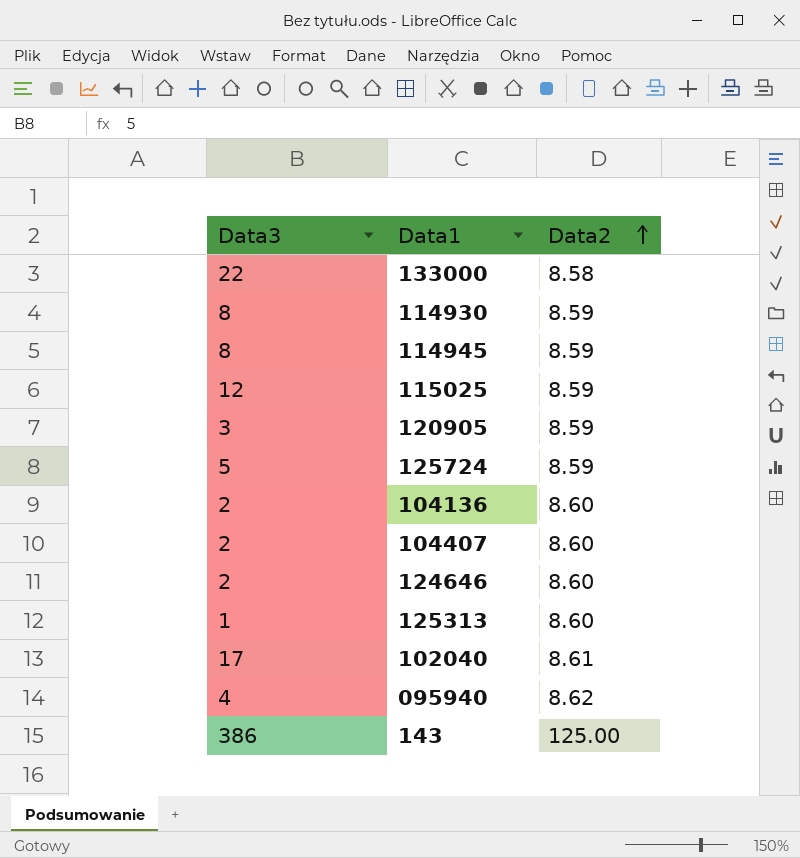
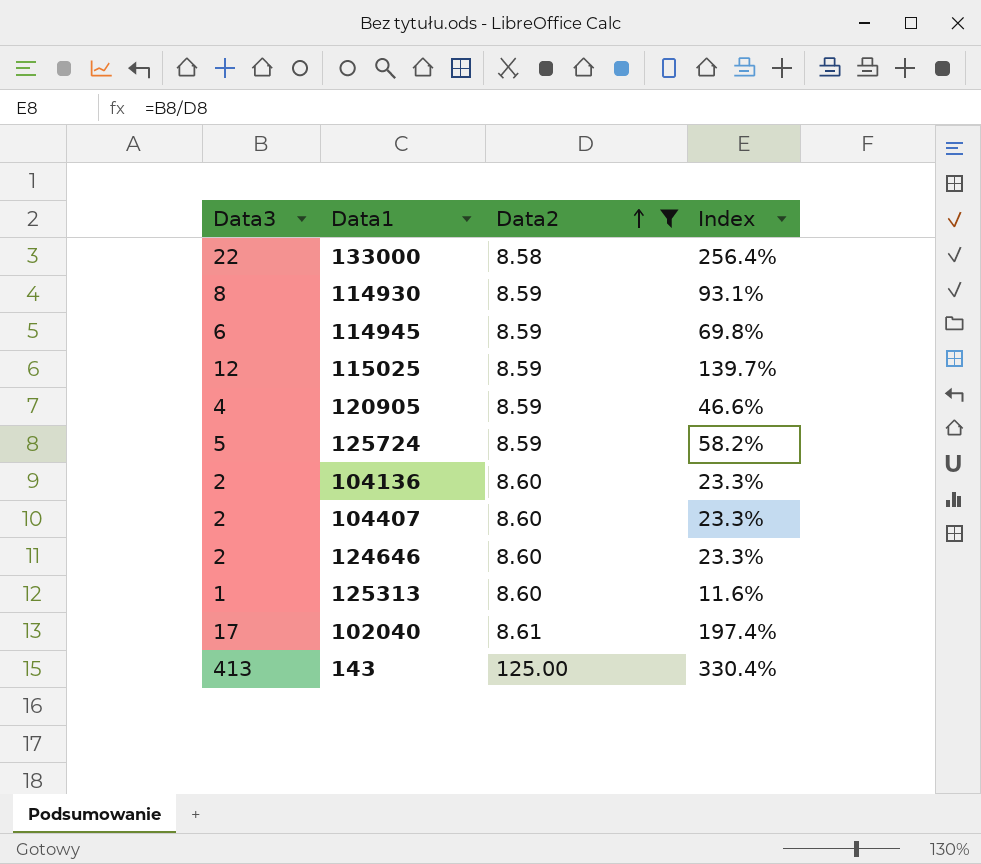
filter: none -> Data2 != 8.62
column Index | formula: none -> [Data3] / [Data2]
114945 | Data3: 8 -> 6
120905 | Data3: 3 -> 4
143 | Data3: 386 -> 413

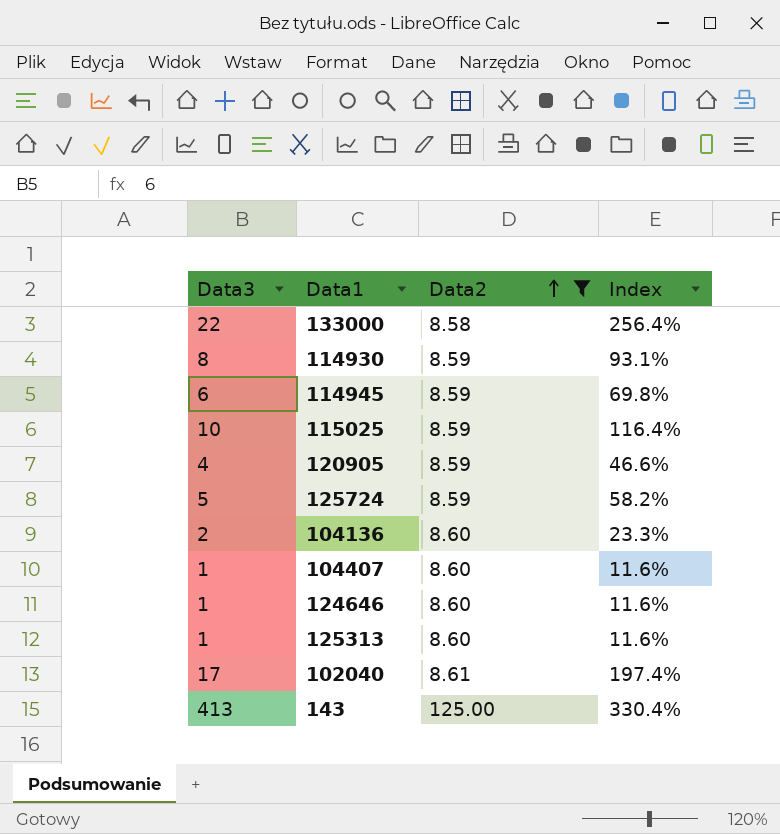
115025 | Data3: 12 -> 10
115025 | Index: 139.7% -> 116.4%
104407 | Data3: 2 -> 1
104407 | Index: 23.3% -> 11.6%
124646 | Data3: 2 -> 1
124646 | Index: 23.3% -> 11.6%

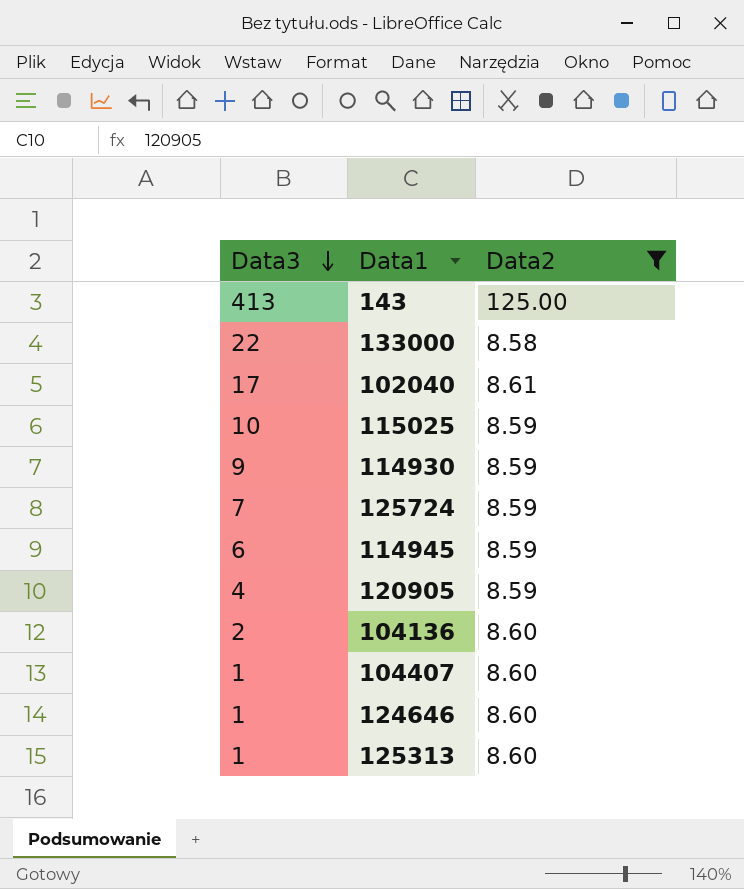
row order: Data2 ascending -> Data3 descending
column Index | formula: [Data3] / [Data2] -> none
114930 | Data3: 8 -> 9
125724 | Data3: 5 -> 7

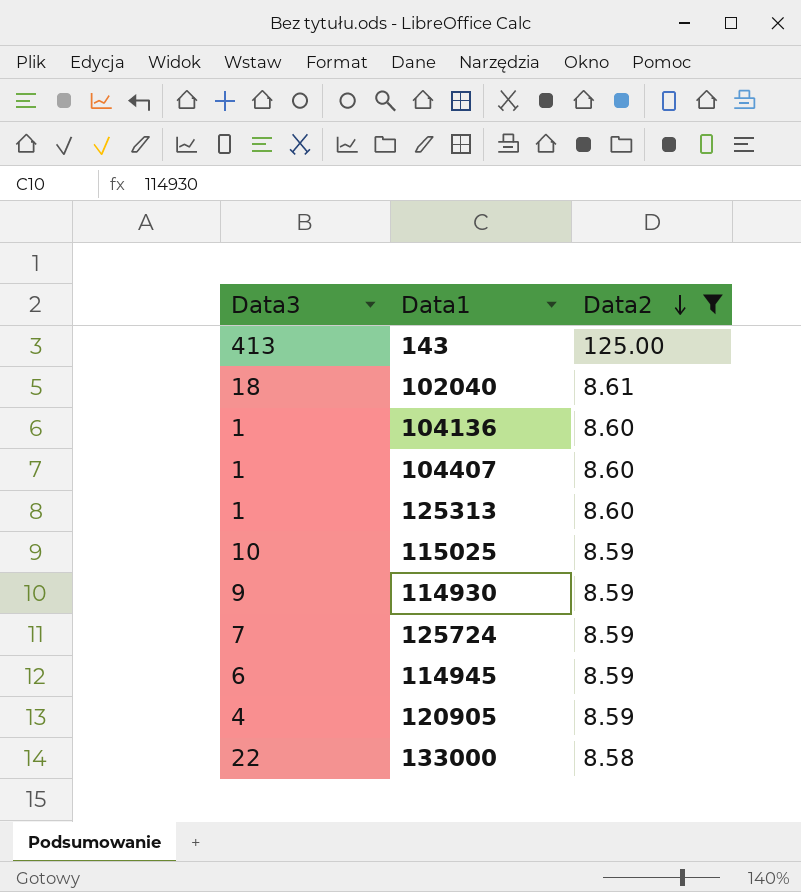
row order: Data3 descending -> Data2 descending
row 124646: 1 | 8.60 -> none
102040 | Data3: 17 -> 18
104136 | Data3: 2 -> 1

